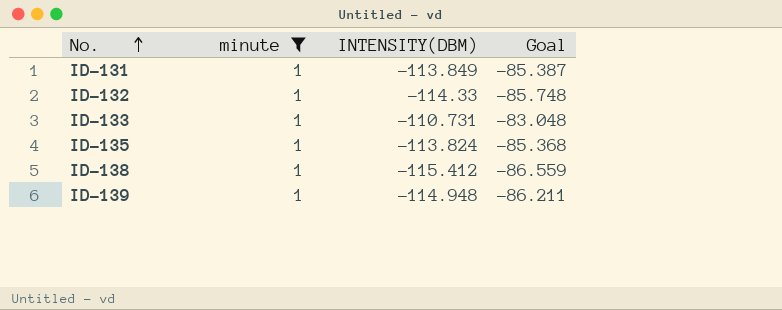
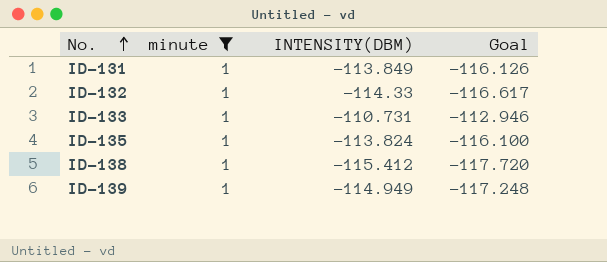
column Goal | formula: [INTENSITY(DBM)] * 0.75 -> [INTENSITY(DBM)] * 1.02
ID-139 | INTENSITY(DBM): -114.948 -> -114.949

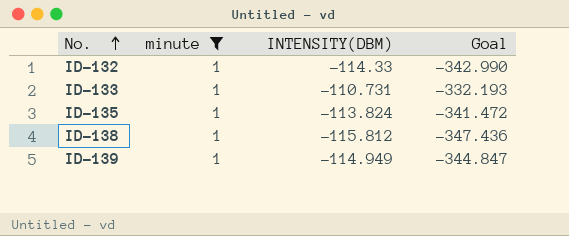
column Goal | formula: [INTENSITY(DBM)] * 1.02 -> [INTENSITY(DBM)] * 3
row ID-131: 1 | -113.849 | -116.126 -> none
ID-138 | INTENSITY(DBM): -115.412 -> -115.812

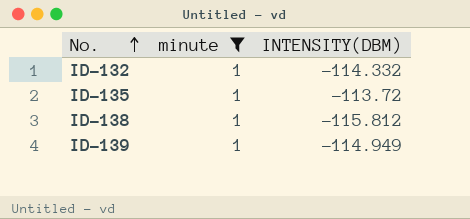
column Goal | formula: [INTENSITY(DBM)] * 3 -> none
row ID-133: 1 | -110.731 | -332.193 -> none
ID-132 | INTENSITY(DBM): -114.33 -> -114.332
ID-135 | INTENSITY(DBM): -113.824 -> -113.72

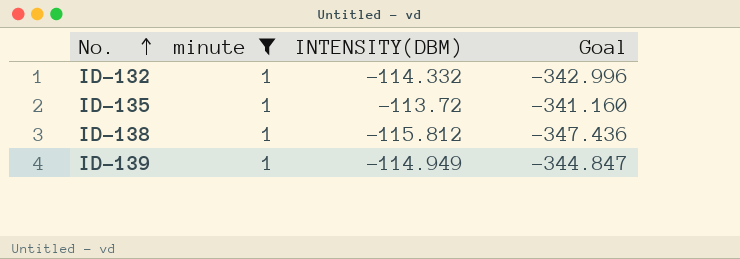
column Goal | formula: none -> [INTENSITY(DBM)] * 3

